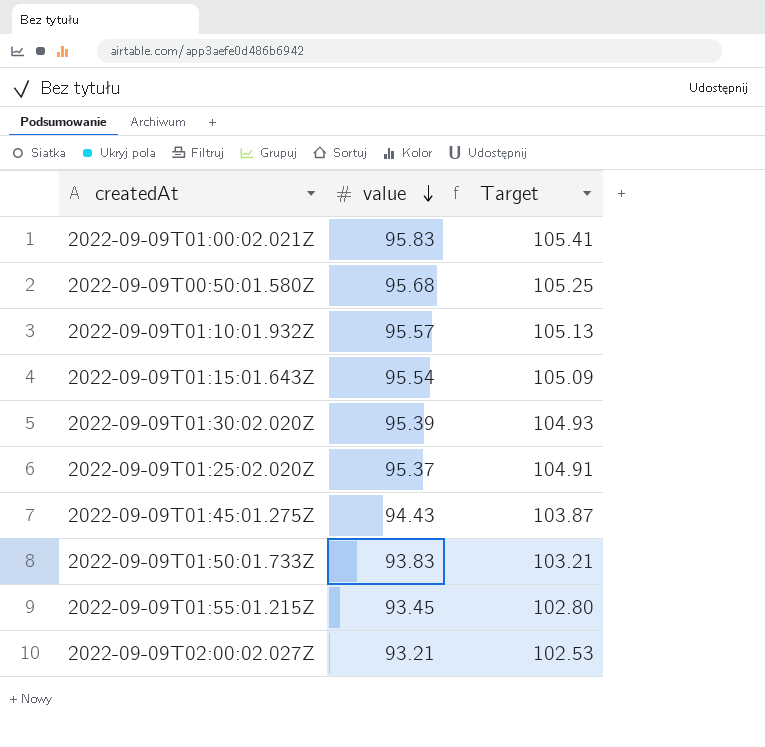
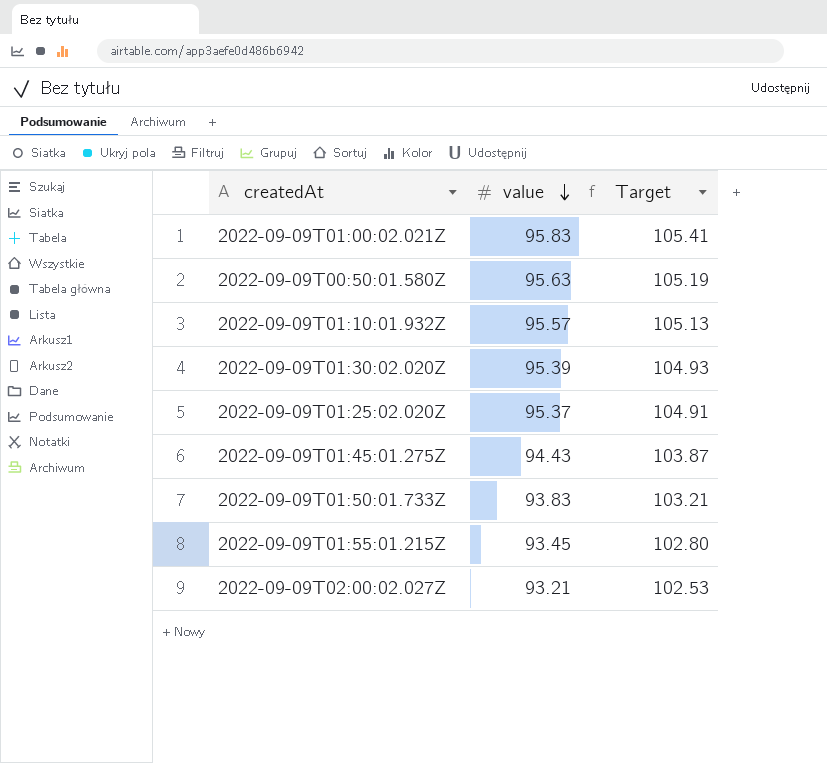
row 2022-09-09T01:15:01.643Z: 95.54 | 105.09 -> none
2022-09-09T00:50:01.580Z | value: 95.68 -> 95.63
2022-09-09T00:50:01.580Z | Target: 105.25 -> 105.19

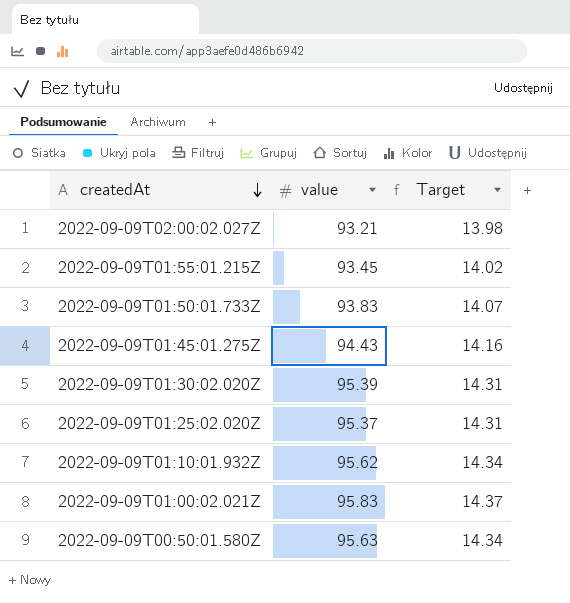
row order: value descending -> createdAt descending
column Target | formula: [value] * 1.1 -> [value] * 0.15
2022-09-09T01:10:01.932Z | value: 95.57 -> 95.62

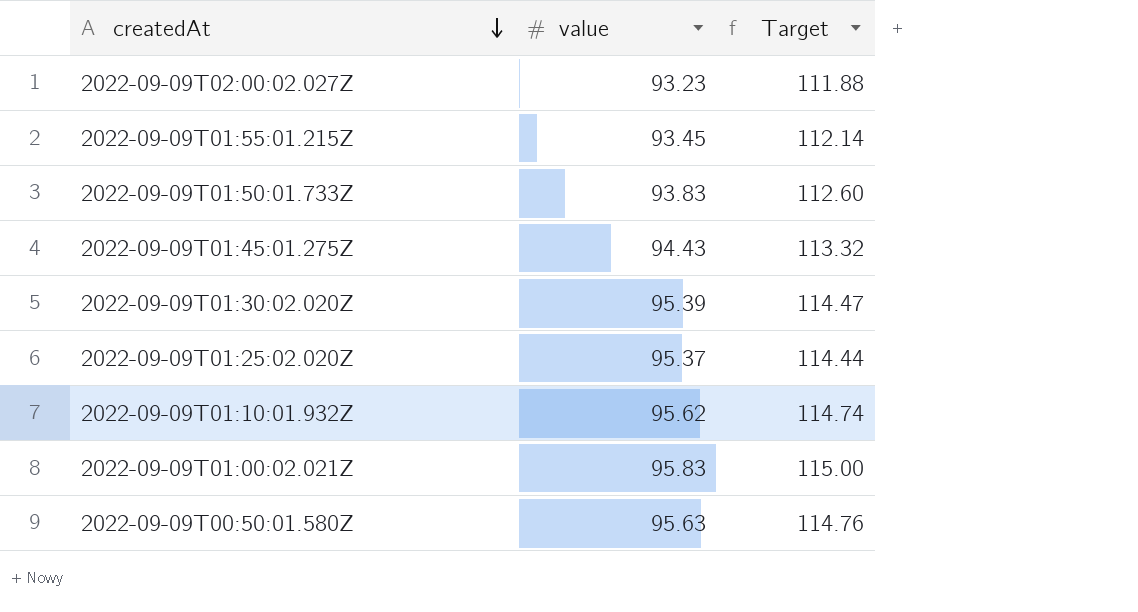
column Target | formula: [value] * 0.15 -> [value] * 1.2
2022-09-09T02:00:02.027Z | value: 93.21 -> 93.23

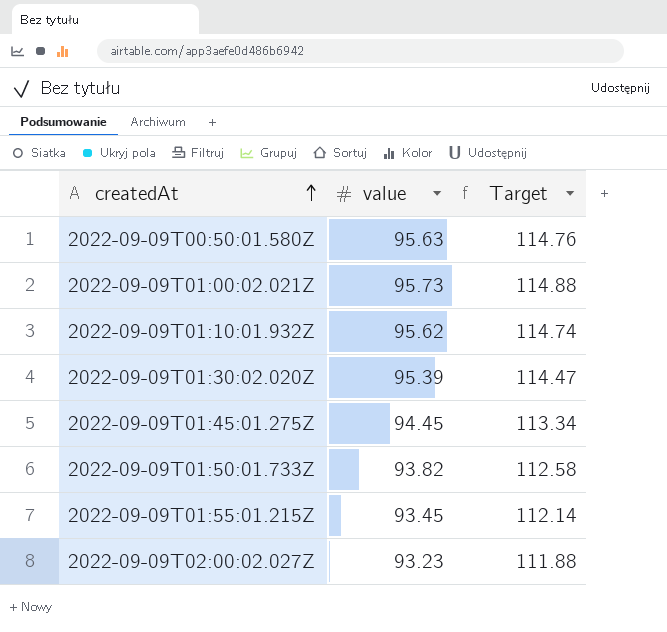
row order: createdAt descending -> createdAt ascending
row 2022-09-09T01:25:02.020Z: 95.37 | 114.44 -> none
2022-09-09T01:00:02.021Z | value: 95.83 -> 95.73
2022-09-09T01:00:02.021Z | Target: 115.00 -> 114.88
2022-09-09T01:45:01.275Z | value: 94.43 -> 94.45
2022-09-09T01:45:01.275Z | Target: 113.32 -> 113.34
2022-09-09T01:50:01.733Z | value: 93.83 -> 93.82
2022-09-09T01:50:01.733Z | Target: 112.60 -> 112.58

